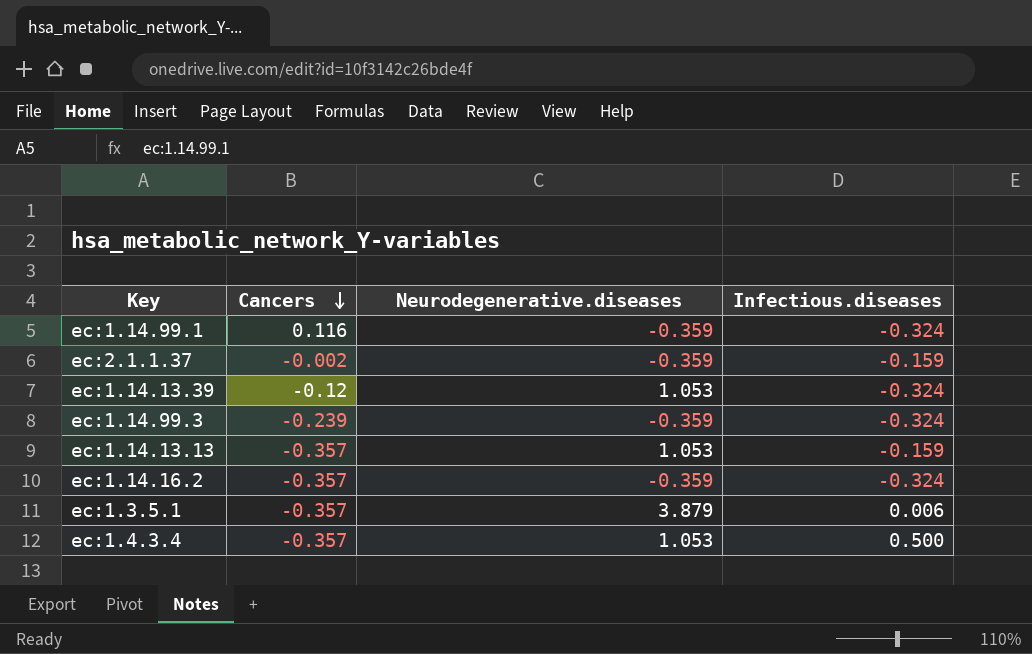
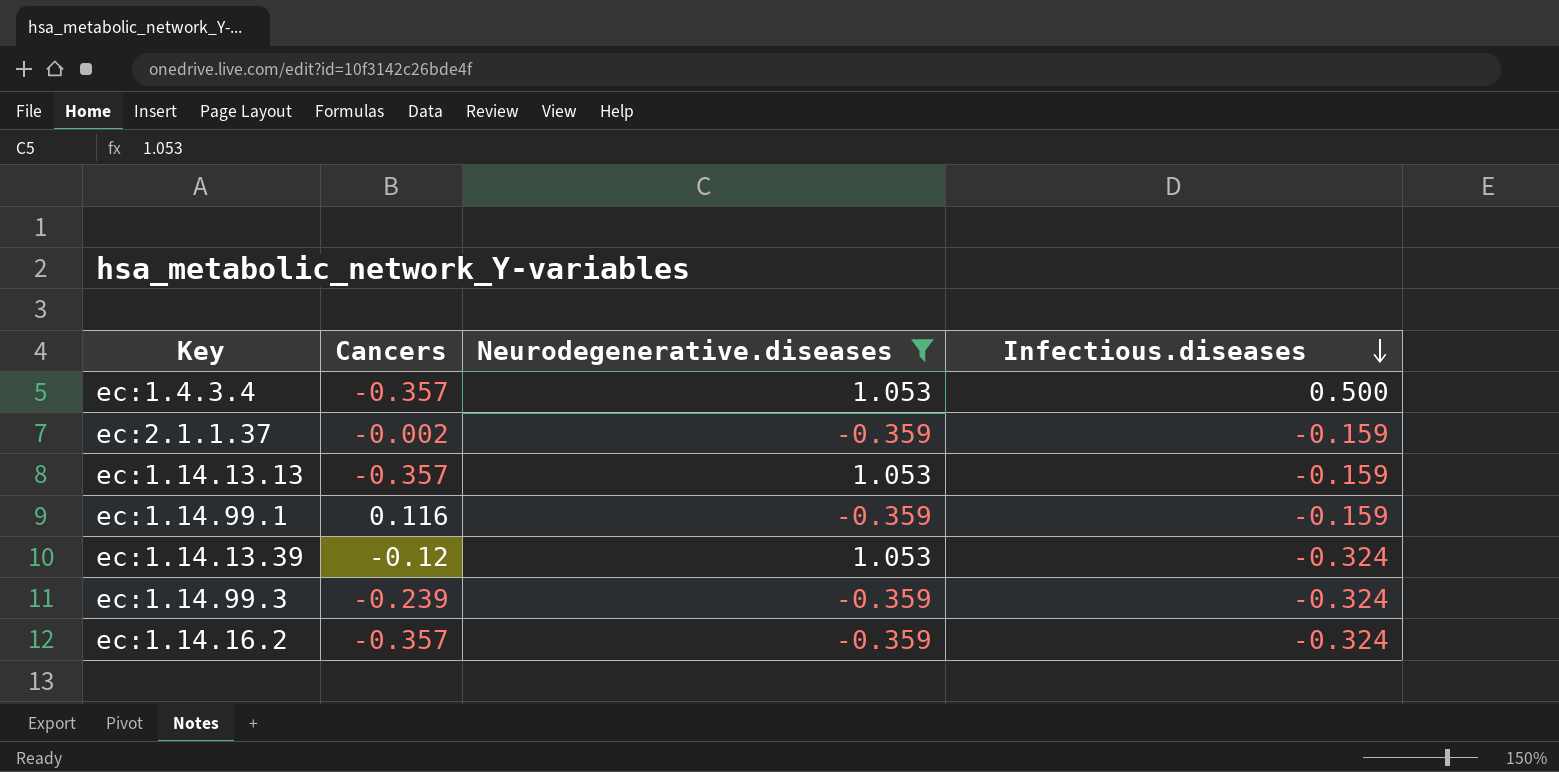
filter: none -> Neurodegenerative.diseases != 3.879
row order: Cancers descending -> Infectious.diseases descending
ec:1.14.99.1 | Infectious.diseases: -0.324 -> -0.159

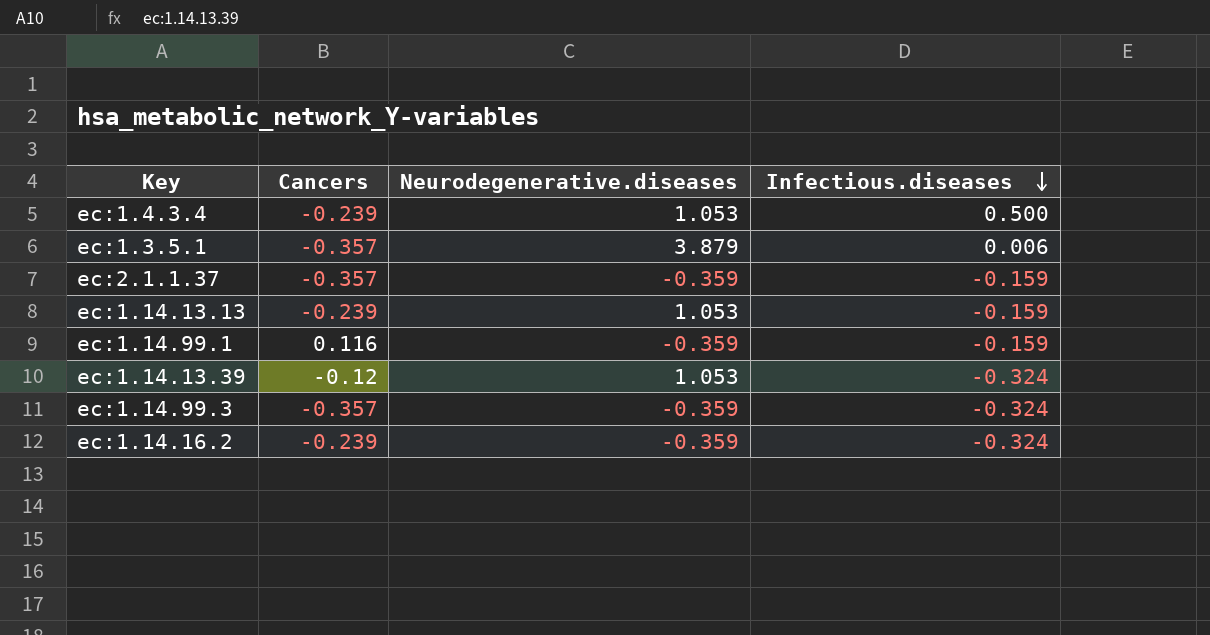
filter: Neurodegenerative.diseases != 3.879 -> none
ec:1.4.3.4 | Cancers: -0.357 -> -0.239
ec:2.1.1.37 | Cancers: -0.002 -> -0.357
ec:1.14.13.13 | Cancers: -0.357 -> -0.239
ec:1.14.99.3 | Cancers: -0.239 -> -0.357
ec:1.14.16.2 | Cancers: -0.357 -> -0.239

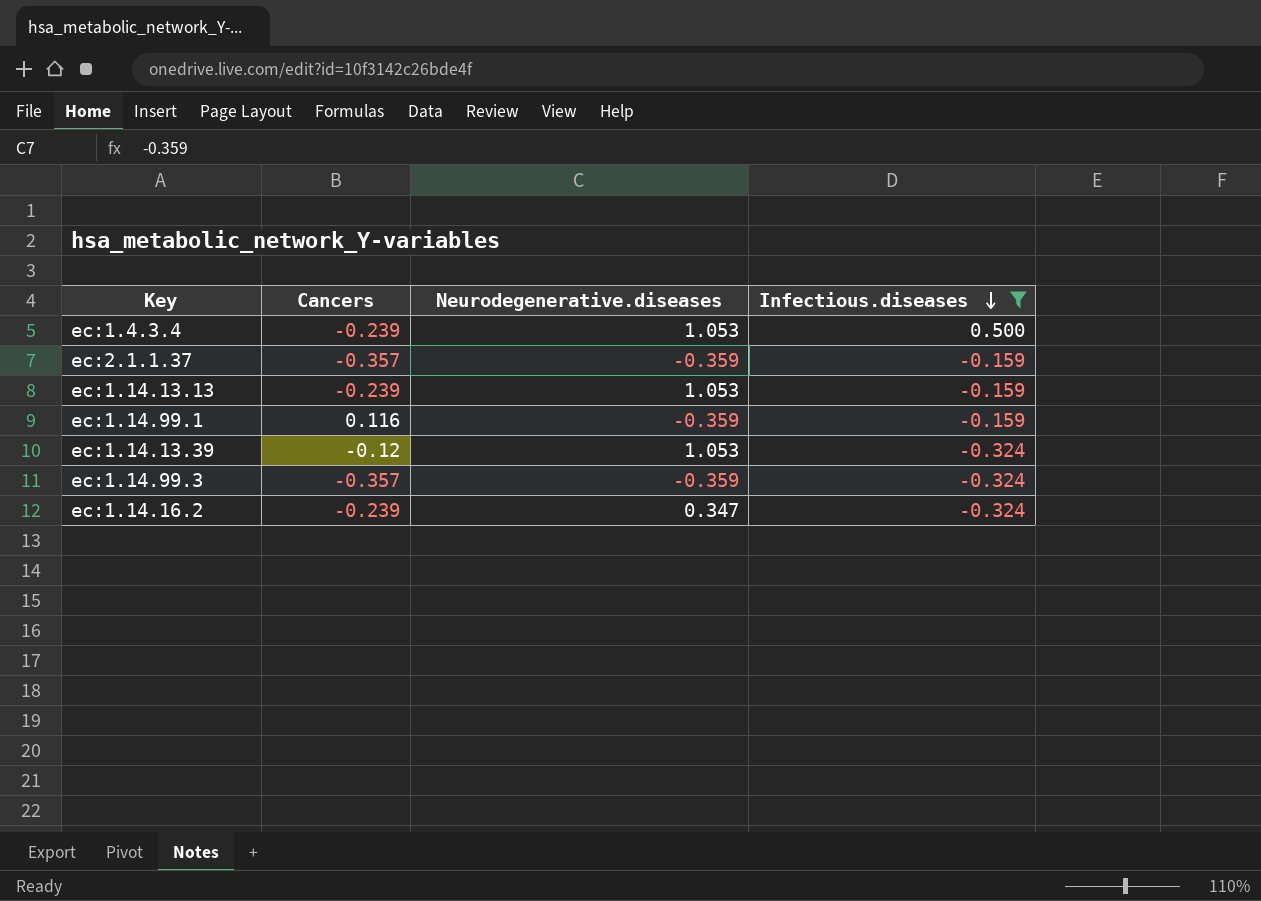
filter: none -> Infectious.diseases != 0.006
ec:1.14.16.2 | Neurodegenerative.diseases: -0.359 -> 0.347

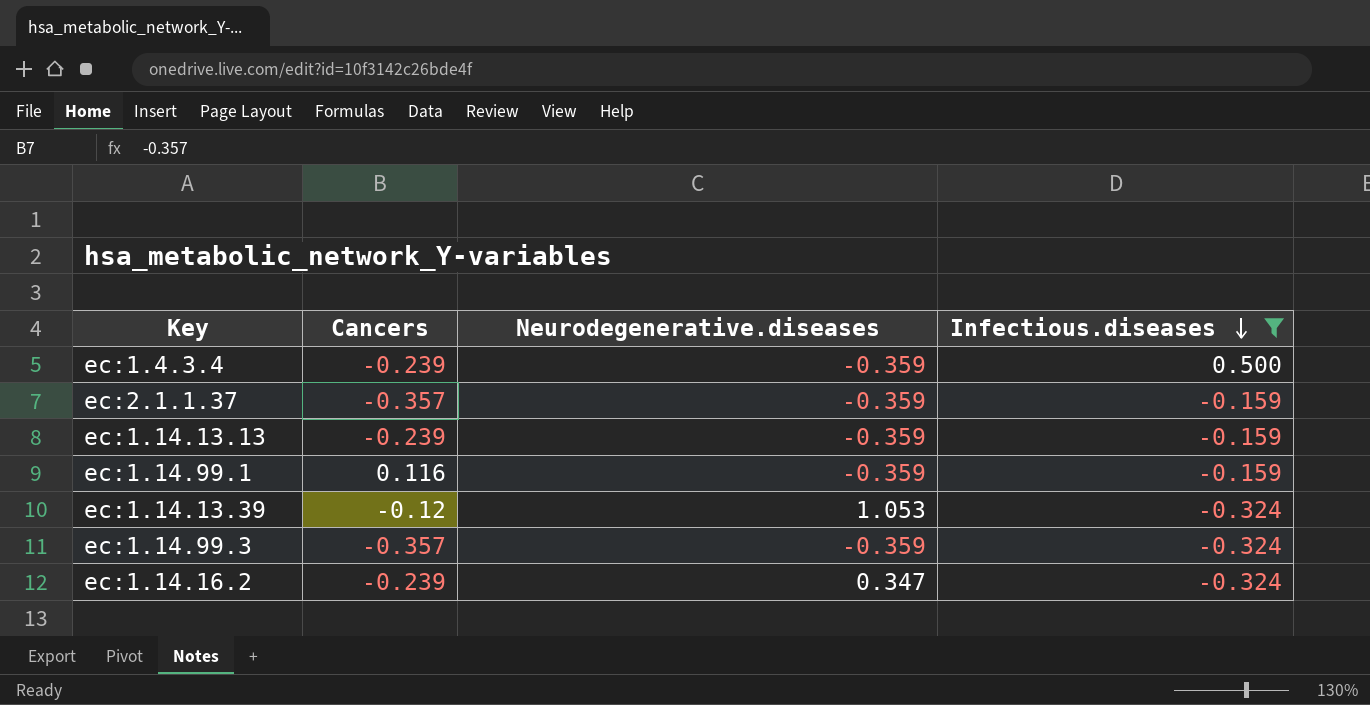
ec:1.4.3.4 | Neurodegenerative.diseases: 1.053 -> -0.359
ec:1.14.13.13 | Neurodegenerative.diseases: 1.053 -> -0.359

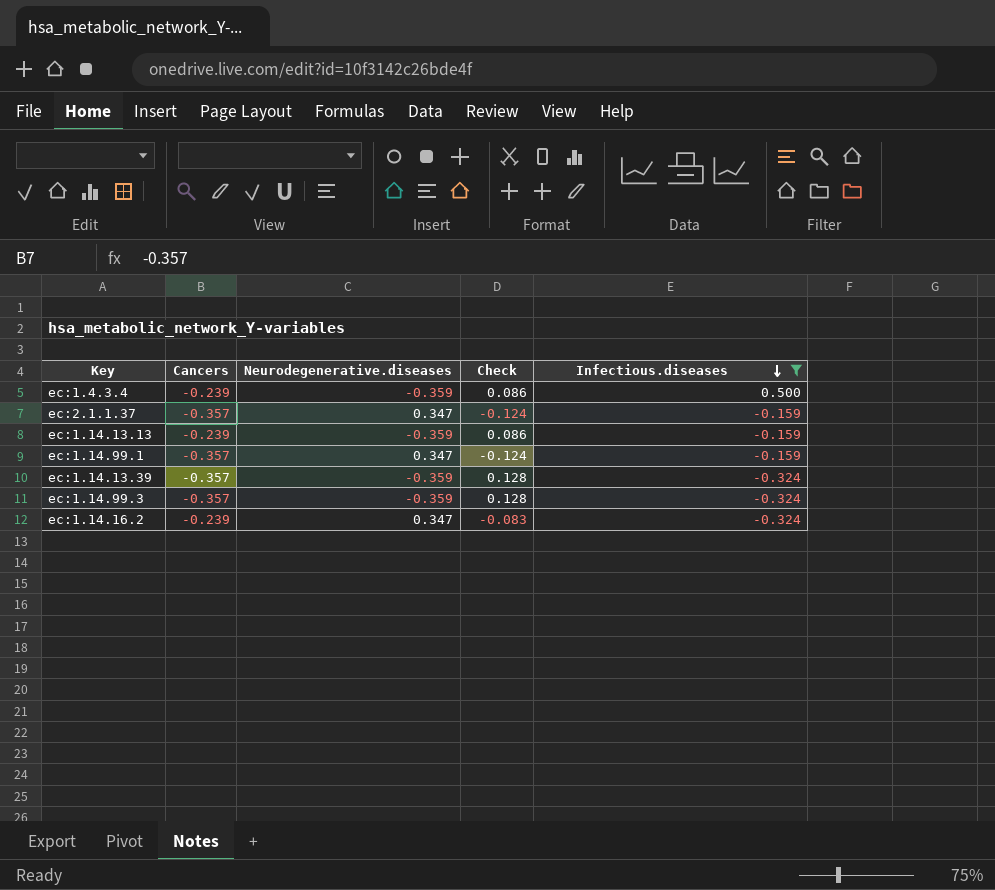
column Check | formula: none -> [Cancers] * [Neurodegenerative.diseases]
ec:2.1.1.37 | Neurodegenerative.diseases: -0.359 -> 0.347
ec:1.14.99.1 | Cancers: 0.116 -> -0.357
ec:1.14.99.1 | Neurodegenerative.diseases: -0.359 -> 0.347
ec:1.14.13.39 | Cancers: -0.12 -> -0.357
ec:1.14.13.39 | Neurodegenerative.diseases: 1.053 -> -0.359

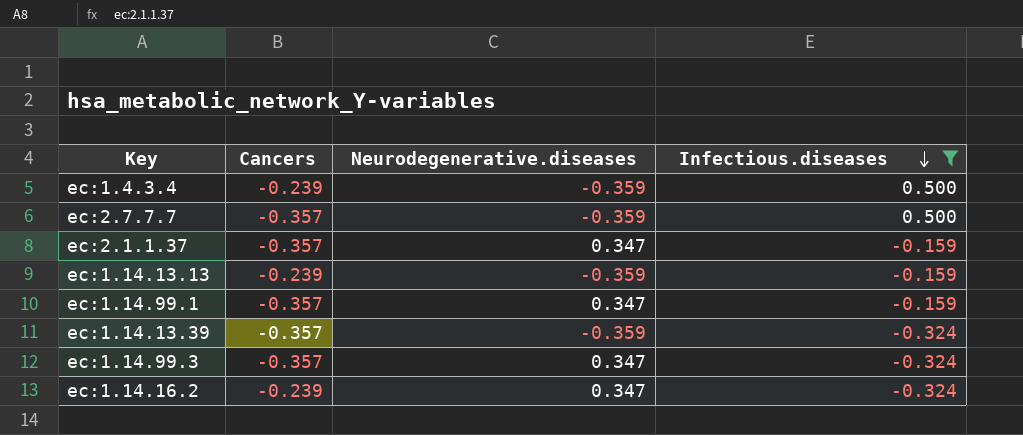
column Check | formula: [Cancers] * [Neurodegenerative.diseases] -> none
row ec:2.7.7.7: none -> -0.357 | -0.359 | 0.500
ec:1.14.99.3 | Neurodegenerative.diseases: -0.359 -> 0.347

